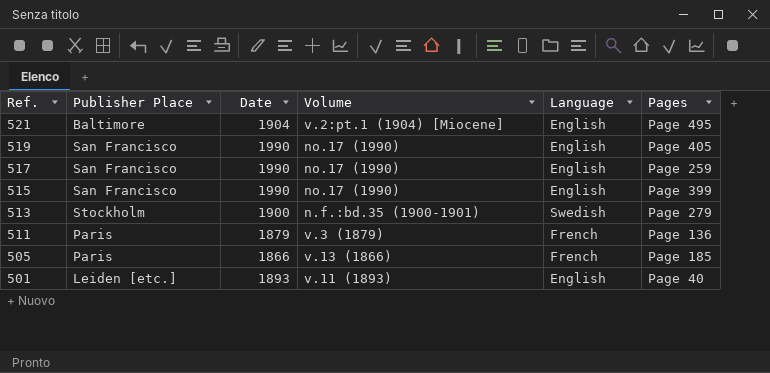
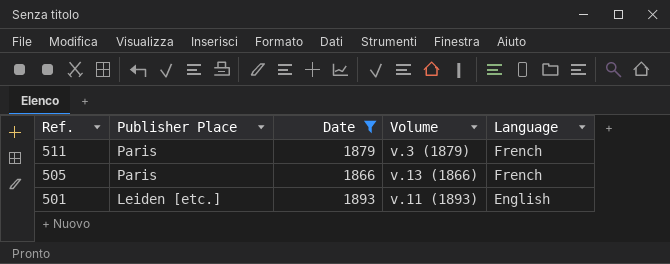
filter: none -> Date <= 1893
column Pages | position: 6 -> none

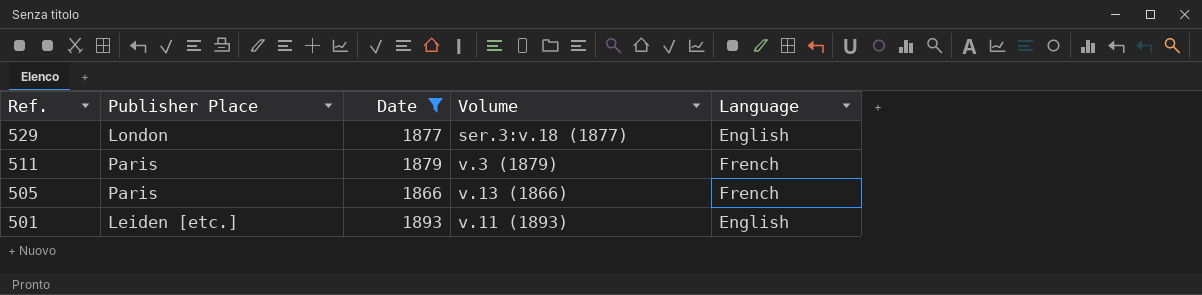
row 529: none -> London | 1877 | ser.3:v.18 (1877) | English

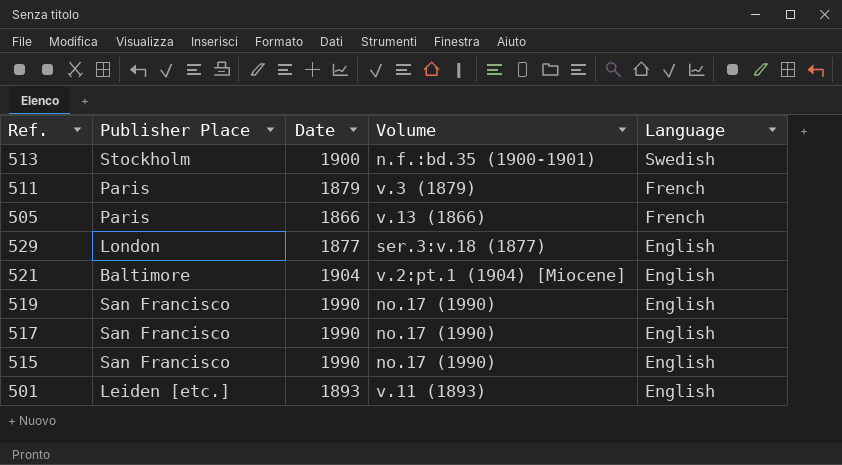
filter: Date <= 1893 -> none
row order: Ref. descending -> Language descending

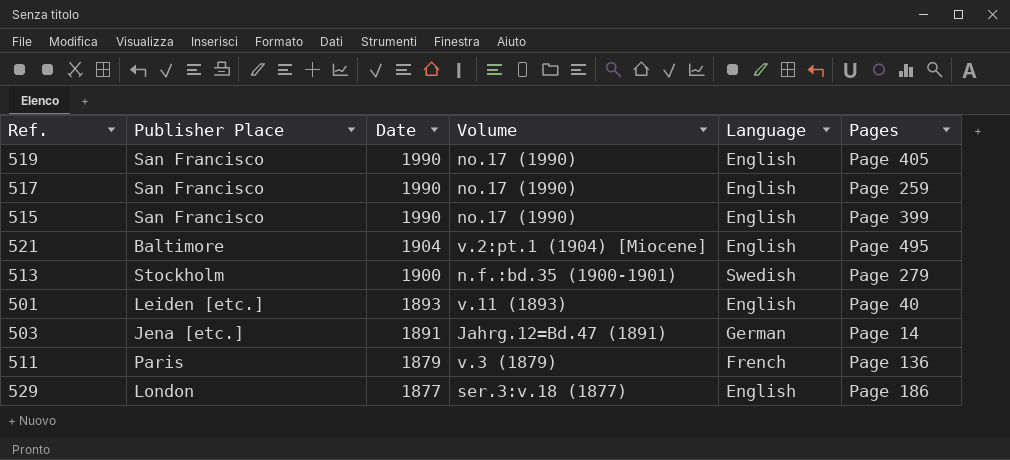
row order: Language descending -> Date descending
column Pages | position: none -> 6
row 505: Paris | 1866 | v.13 (1866) | French -> none
row 503: none -> Jena [etc.] | 1891 | Jahrg.12=Bd.47 (1891) | German | Page 14

